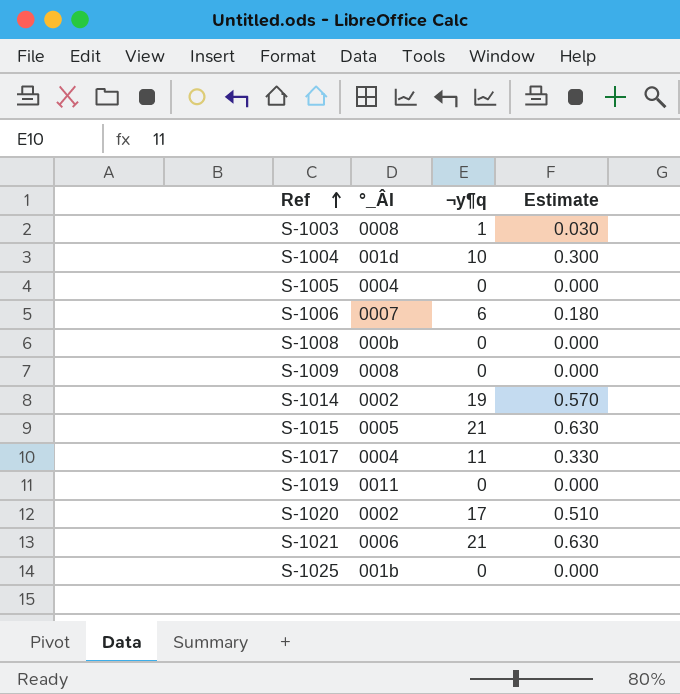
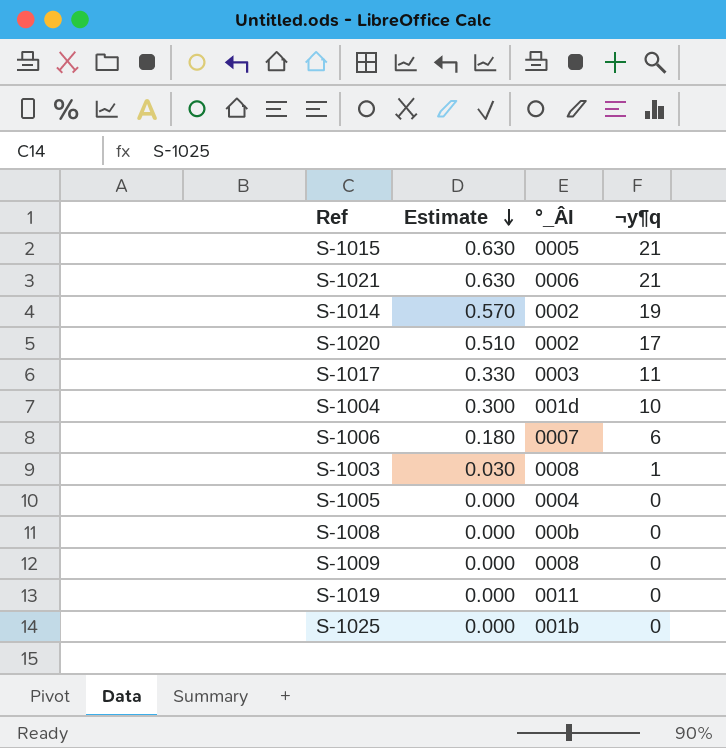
row order: Ref ascending -> Estimate descending
column Estimate | position: 4 -> 2
S-1017 | °_ÂI: 0004 -> 0003

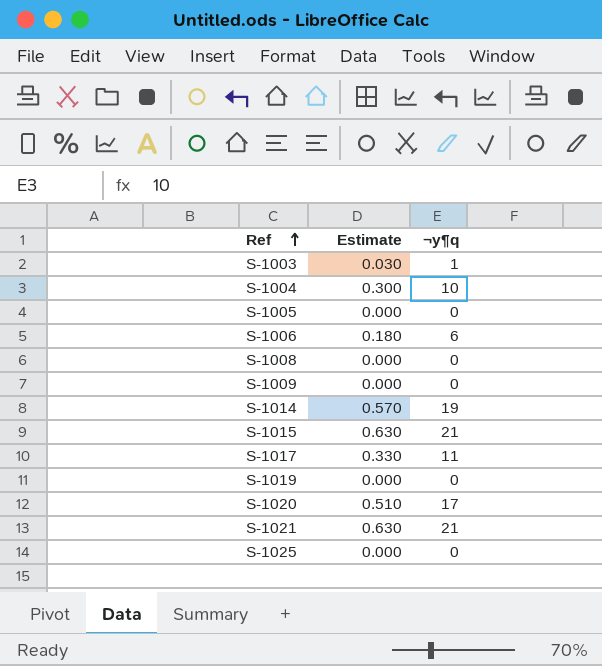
row order: Estimate descending -> Ref ascending
column °_ÂI | position: 3 -> none

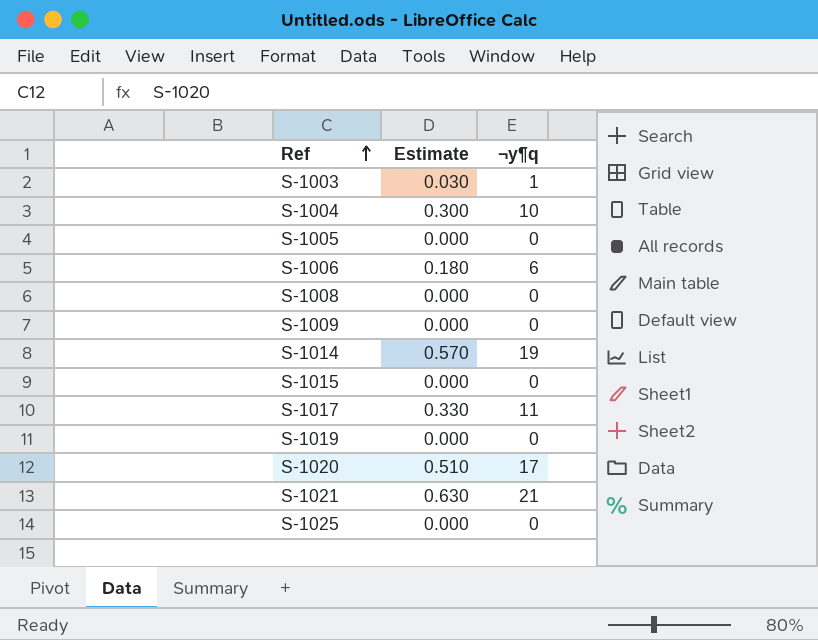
S-1015 | Estimate: 0.630 -> 0.000
S-1015 | ¬y¶q: 21 -> 0

